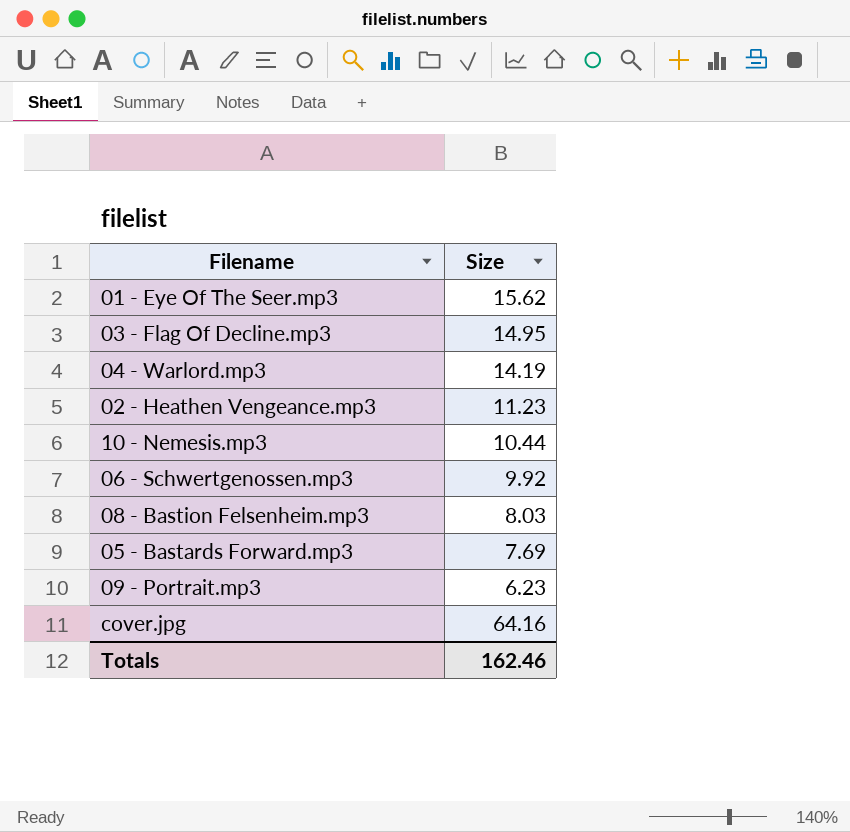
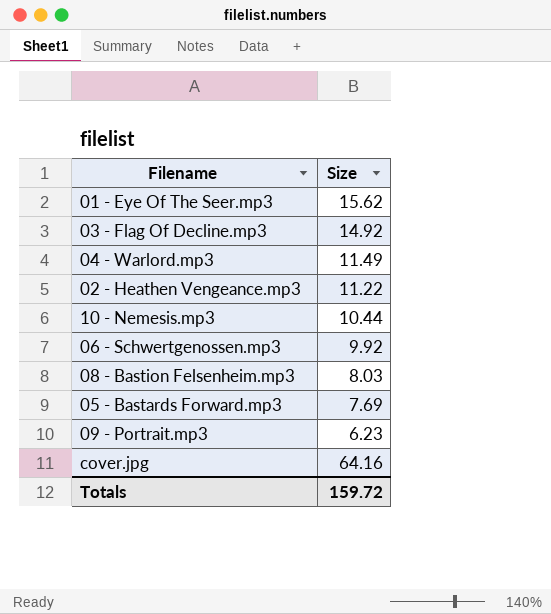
03 - Flag Of Decline.mp3 | Size: 14.95 -> 14.92
04 - Warlord.mp3 | Size: 14.19 -> 11.49
02 - Heathen Vengeance.mp3 | Size: 11.23 -> 11.22
Totals | Size: 162.46 -> 159.72

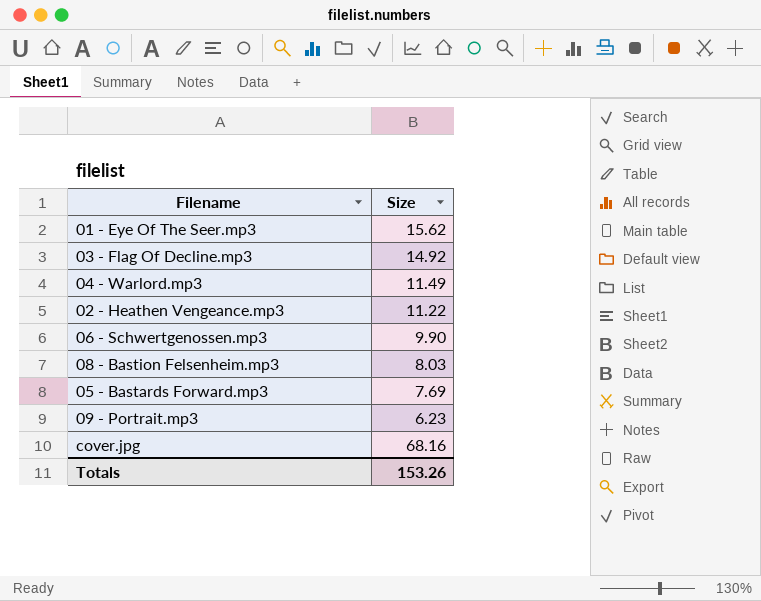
row 10 - Nemesis.mp3: 10.44 -> none
06 - Schwertgenossen.mp3 | Size: 9.92 -> 9.90
cover.jpg | Size: 64.16 -> 68.16
Totals | Size: 159.72 -> 153.26

